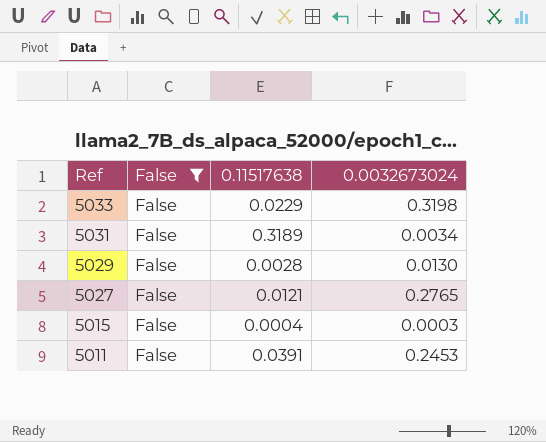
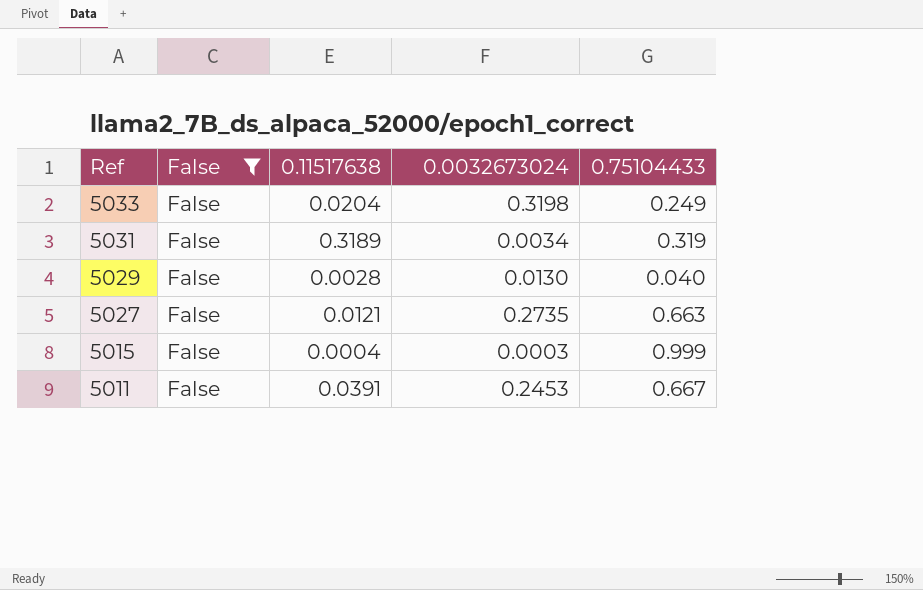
column 0.75104433 | position: none -> 5
5033 | 0.11517638: 0.0229 -> 0.0204
5027 | 0.0032673024: 0.2765 -> 0.2735

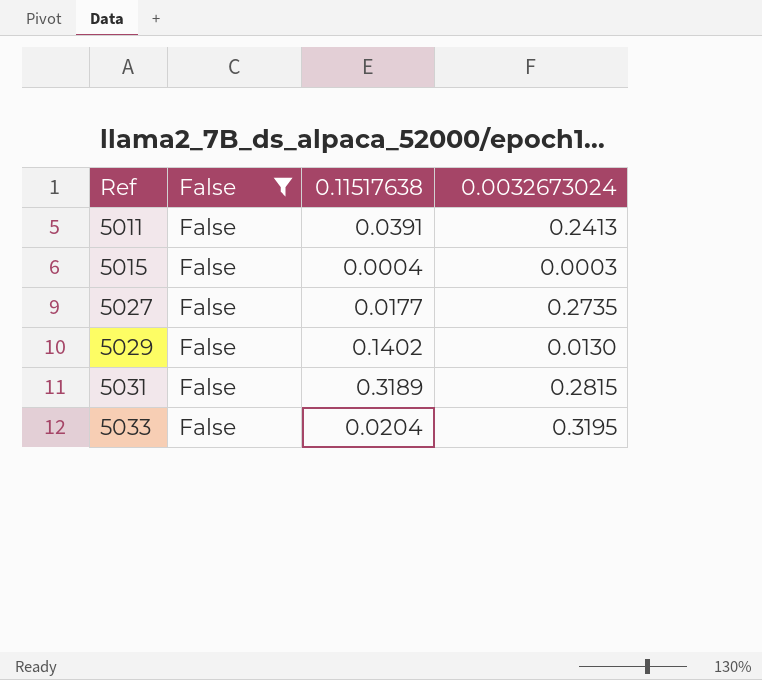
row order: Ref descending -> Ref ascending
column 0.75104433 | position: 5 -> none
5011 | 0.0032673024: 0.2453 -> 0.2413
5027 | 0.11517638: 0.0121 -> 0.0177
5029 | 0.11517638: 0.0028 -> 0.1402
5031 | 0.0032673024: 0.0034 -> 0.2815
5033 | 0.0032673024: 0.3198 -> 0.3195

